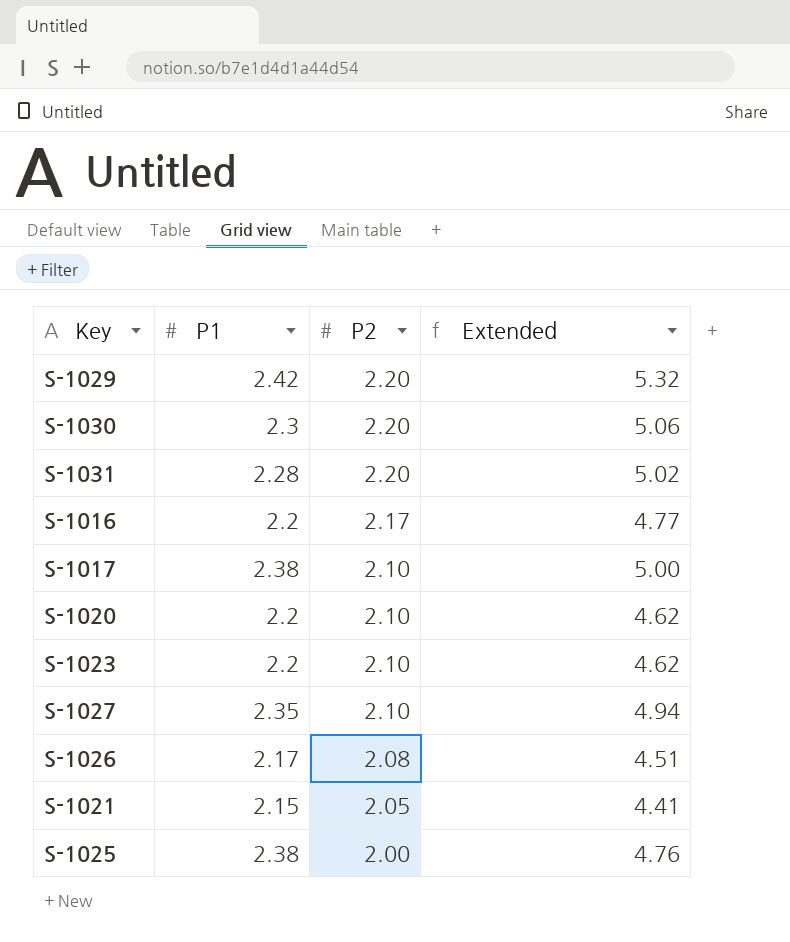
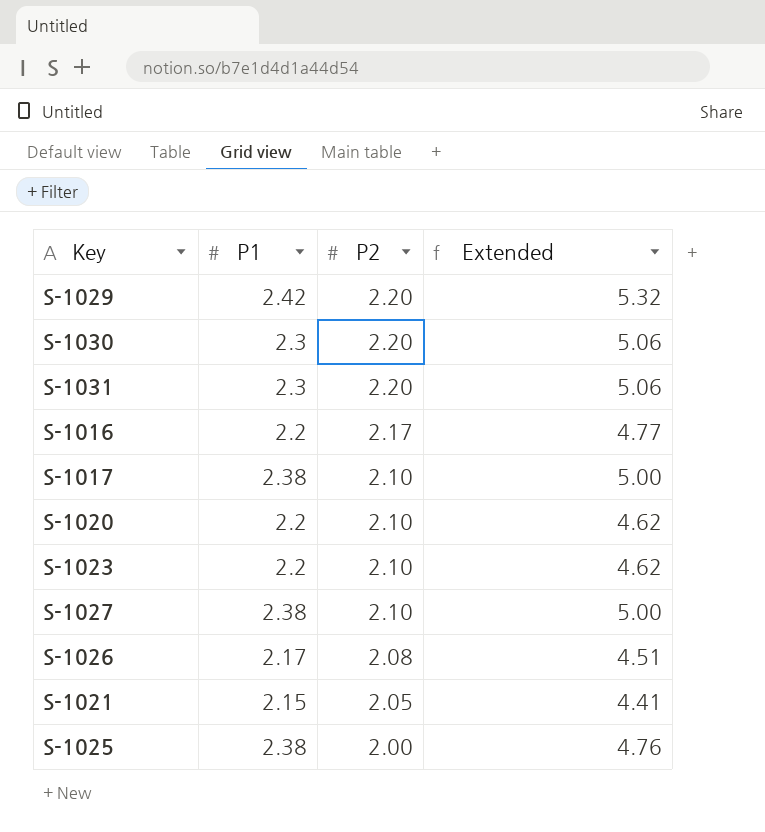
S-1031 | P1: 2.28 -> 2.3
S-1031 | Extended: 5.02 -> 5.06
S-1027 | P1: 2.35 -> 2.38
S-1027 | Extended: 4.94 -> 5.00

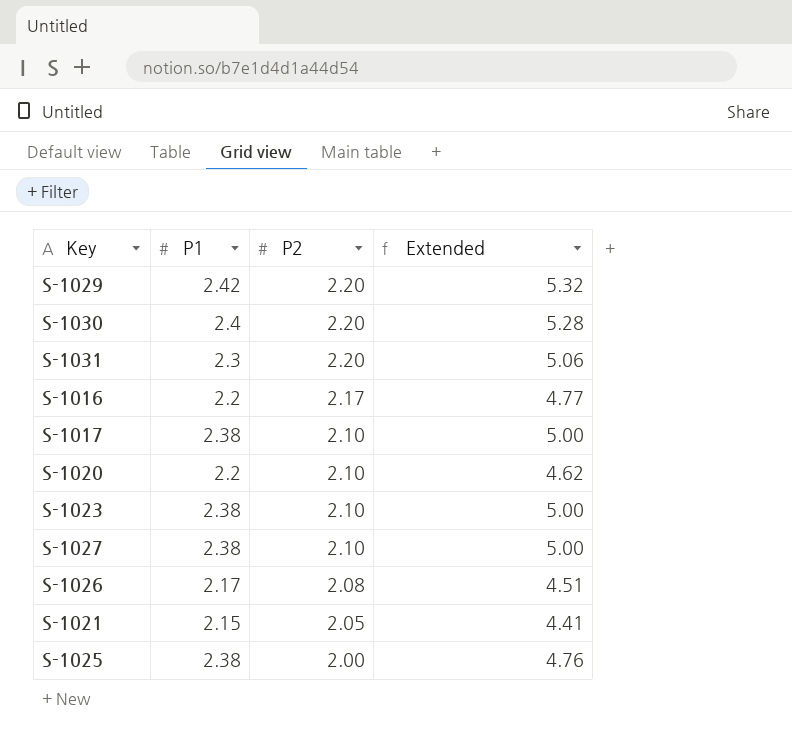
S-1030 | P1: 2.3 -> 2.4
S-1030 | Extended: 5.06 -> 5.28
S-1023 | P1: 2.2 -> 2.38
S-1023 | Extended: 4.62 -> 5.00

